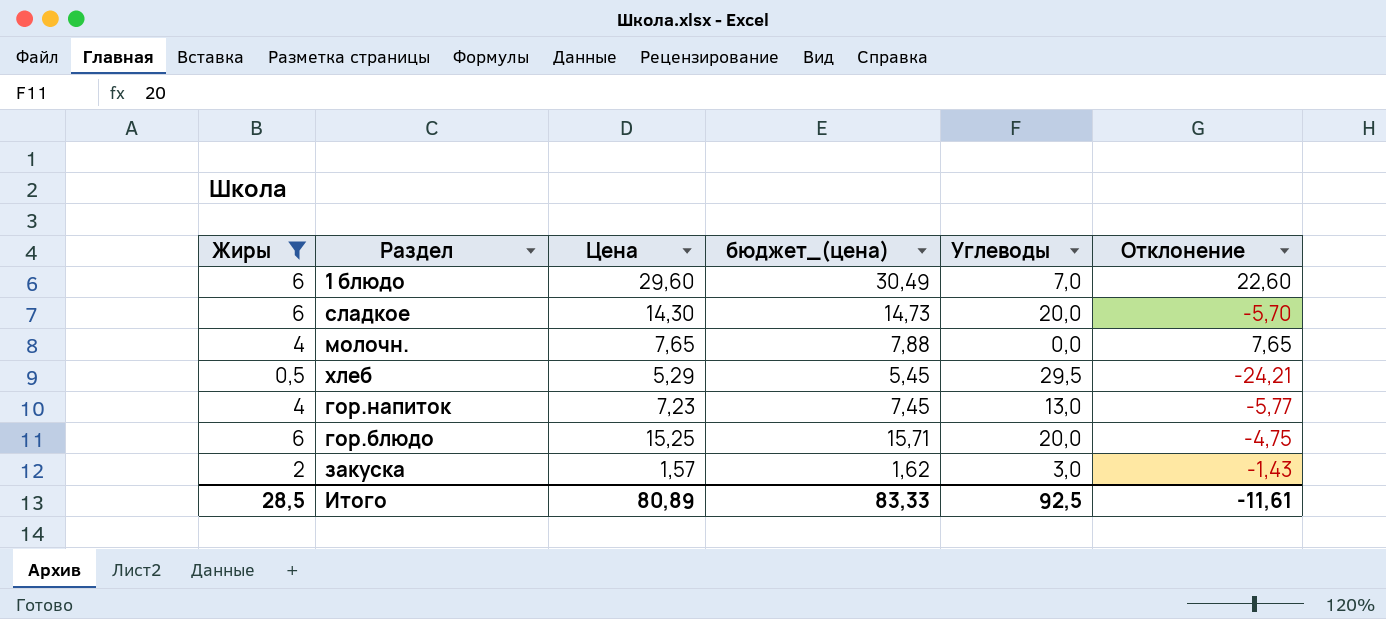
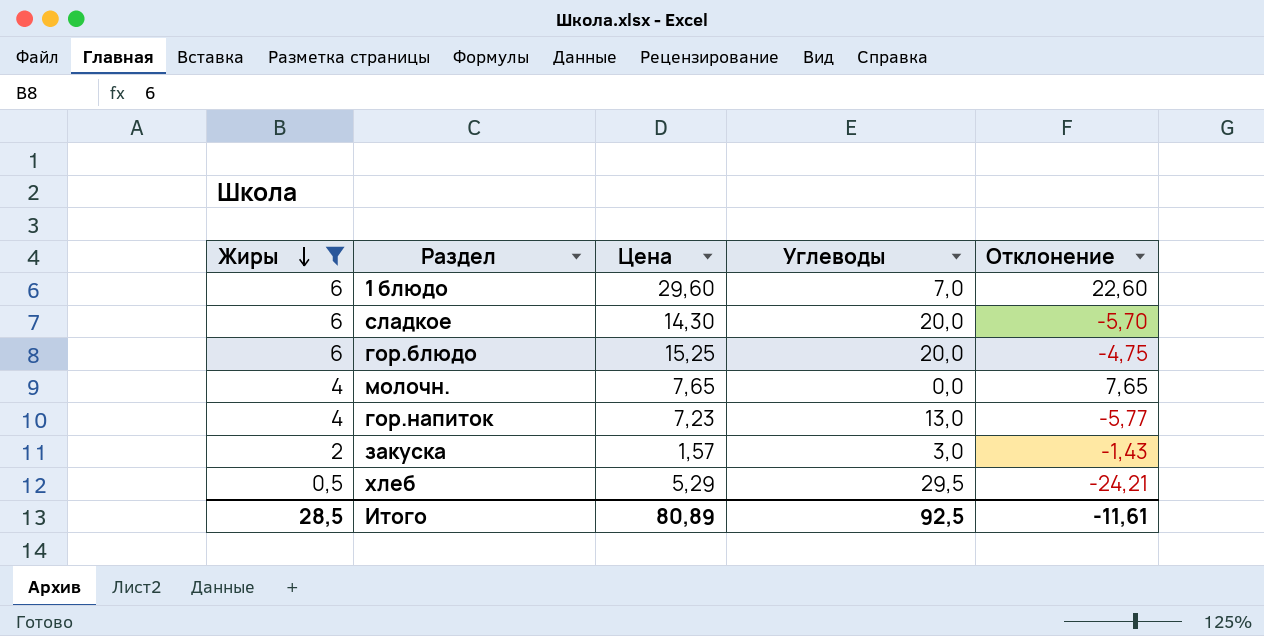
row order: none -> Жиры descending
column бюджет_(цена) | formula: [Цена] * 1,03 -> none

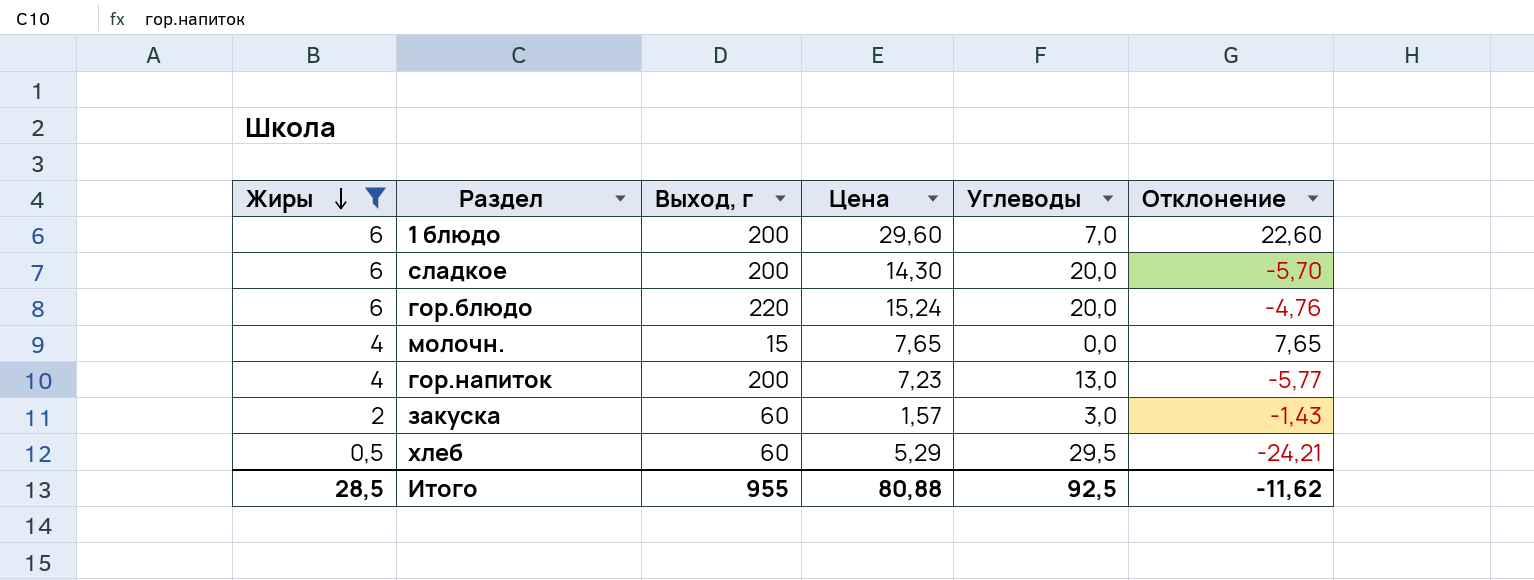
column Выход, г | position: none -> 3
гор.блюдо | Цена: 15,25 -> 15,24
гор.блюдо | Отклонение: -4,75 -> -4,76
Итого | Цена: 80,89 -> 80,88
Итого | Отклонение: -11,61 -> -11,62

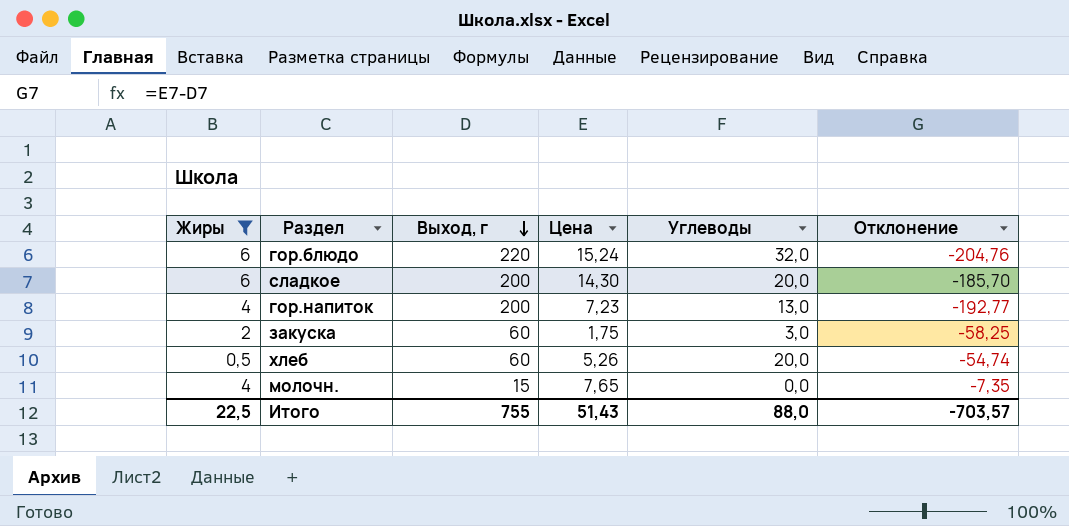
row order: Жиры descending -> Выход, г descending
column Отклонение | formula: [Цена] - [Углеводы] -> [Цена] - [Выход, г]
row 1 блюдо: 6 | 200 | 29,60 | 7,0 | 22,60 -> none
гор.блюдо | Углеводы: 20,0 -> 32,0
закуска | Цена: 1,57 -> 1,75
хлеб | Цена: 5,29 -> 5,26
хлеб | Углеводы: 29,5 -> 20,0
Итого | Жиры: 28,5 -> 22,5
Итого | Выход, г: 955 -> 755
Итого | Цена: 80,88 -> 51,43
Итого | Углеводы: 92,5 -> 88,0
Итого | Отклонение: -11,62 -> -703,57

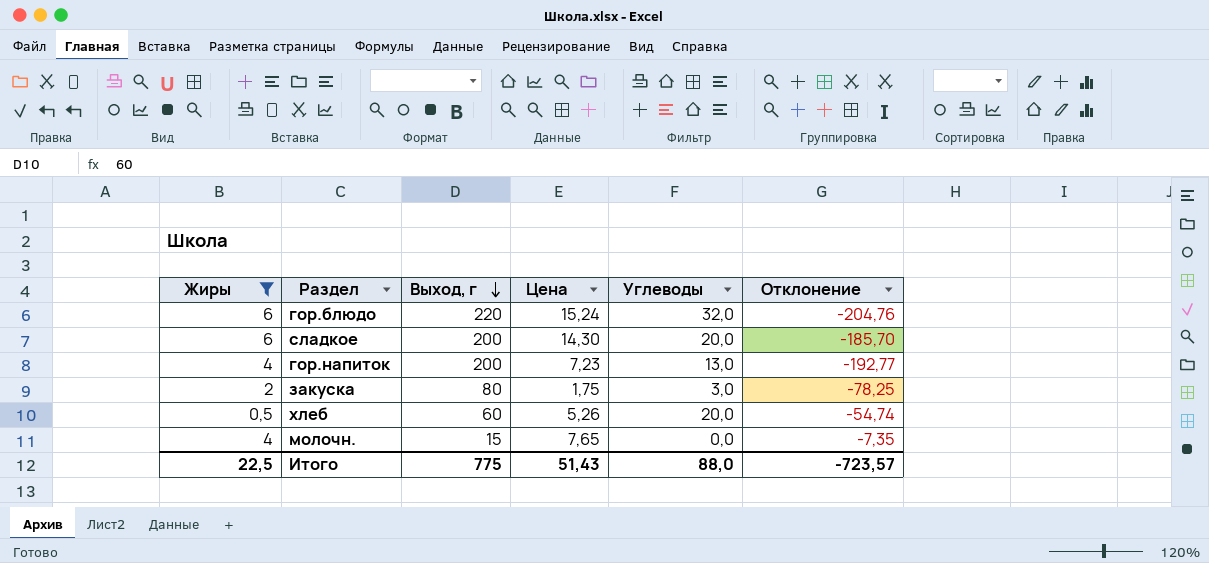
закуска | Выход, г: 60 -> 80
закуска | Отклонение: -58,25 -> -78,25
Итого | Выход, г: 755 -> 775
Итого | Отклонение: -703,57 -> -723,57

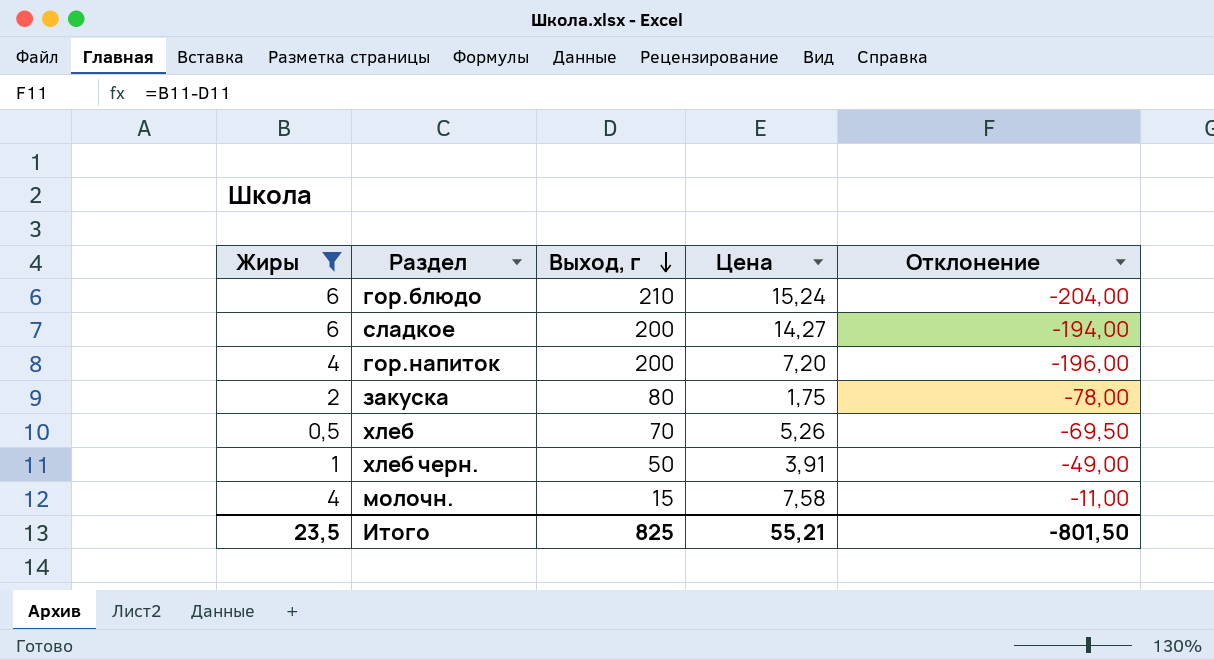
column Углеводы | position: 5 -> none
column Отклонение | formula: [Цена] - [Выход, г] -> [Жиры] - [Выход, г]
гор.блюдо | Выход, г: 220 -> 210
сладкое | Цена: 14,30 -> 14,27
гор.напиток | Цена: 7,23 -> 7,20
хлеб | Выход, г: 60 -> 70
row хлеб черн.: none -> 1 | 50 | 3,91 | -49,00
молочн. | Цена: 7,65 -> 7,58
Итого | Жиры: 22,5 -> 23,5
Итого | Выход, г: 775 -> 825
Итого | Цена: 51,43 -> 55,21
Итого | Отклонение: -723,57 -> -801,50

